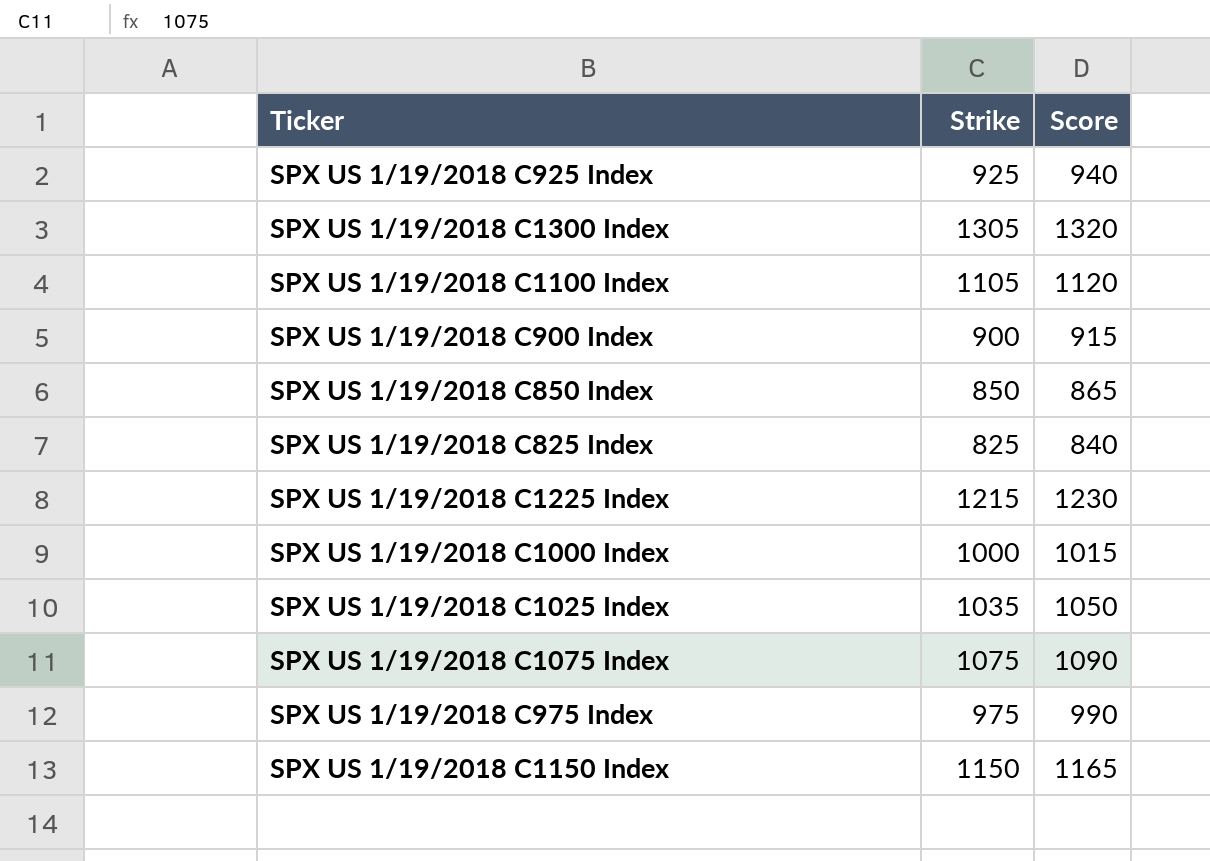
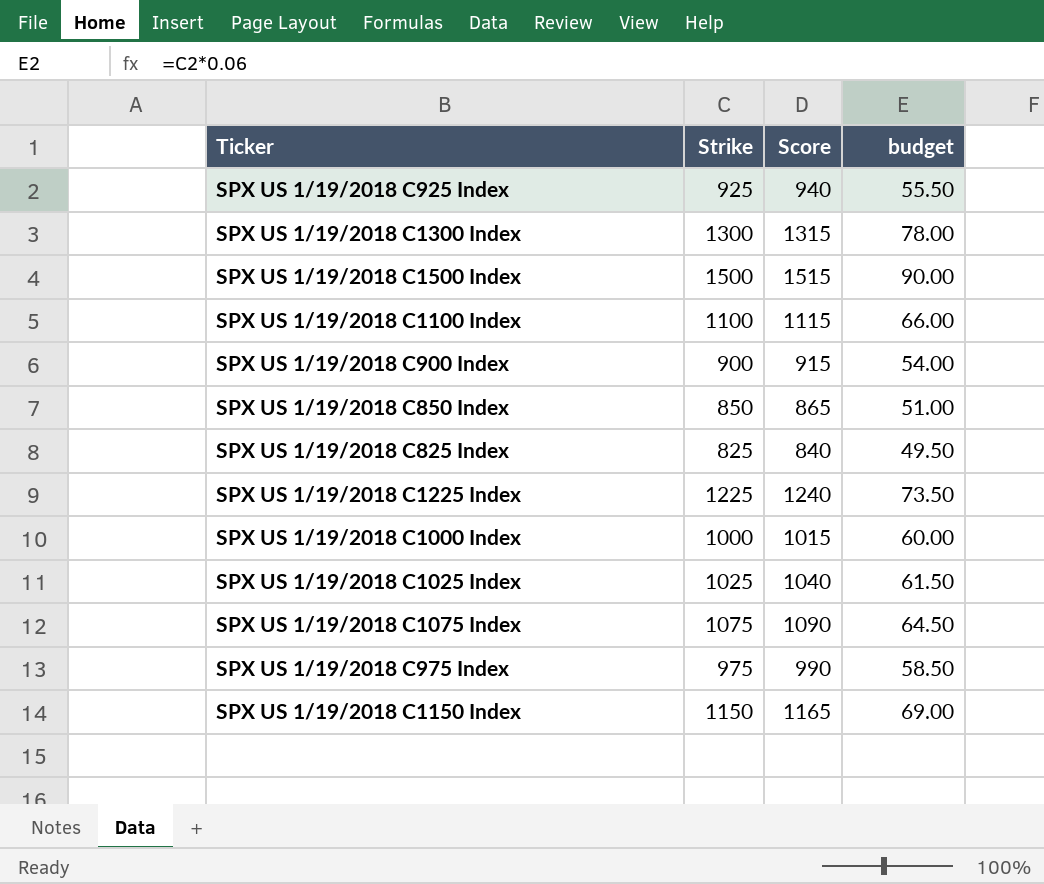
column budget | formula: none -> [Strike] * 0.06
SPX US 1/19/2018 C1300 Index | Strike: 1305 -> 1300
SPX US 1/19/2018 C1300 Index | Score: 1320 -> 1315
row SPX US 1/19/2018 C1500 Index: none -> 1500 | 1515 | 90.00
SPX US 1/19/2018 C1100 Index | Strike: 1105 -> 1100
SPX US 1/19/2018 C1100 Index | Score: 1120 -> 1115
SPX US 1/19/2018 C1225 Index | Strike: 1215 -> 1225
SPX US 1/19/2018 C1225 Index | Score: 1230 -> 1240
SPX US 1/19/2018 C1025 Index | Strike: 1035 -> 1025
SPX US 1/19/2018 C1025 Index | Score: 1050 -> 1040

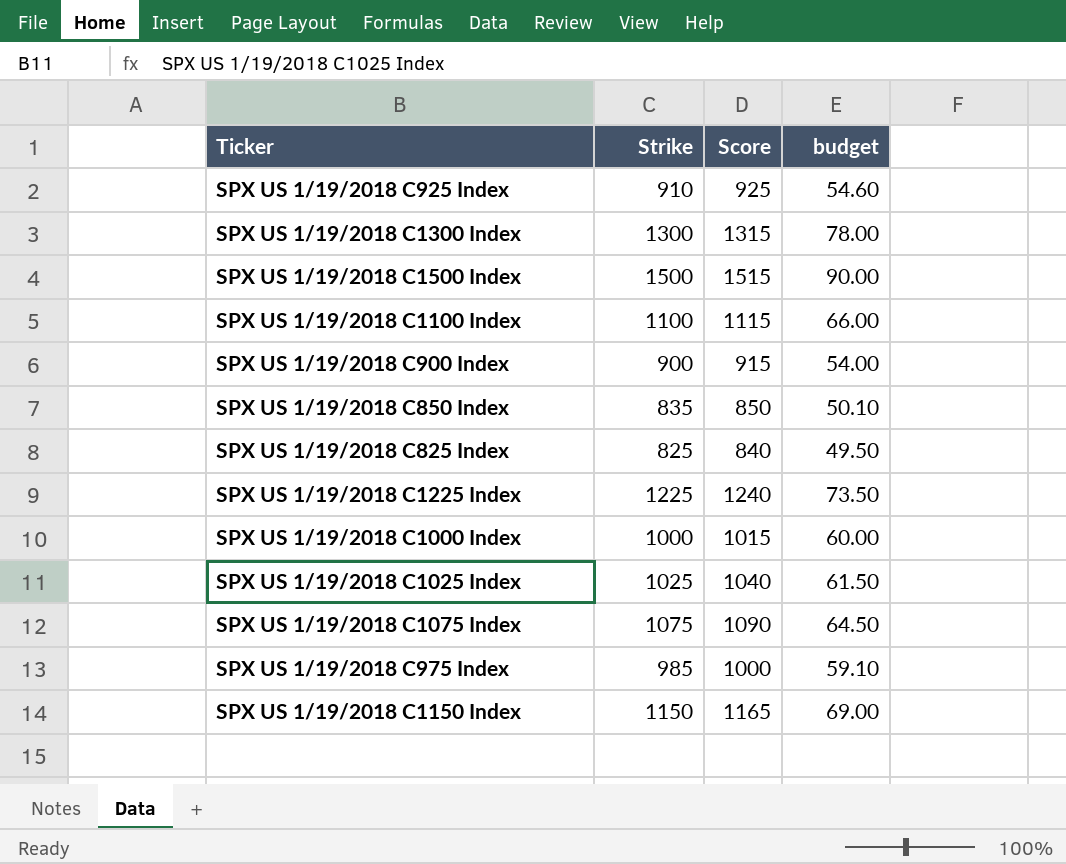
SPX US 1/19/2018 C925 Index | Strike: 925 -> 910
SPX US 1/19/2018 C925 Index | Score: 940 -> 925
SPX US 1/19/2018 C925 Index | budget: 55.50 -> 54.60
SPX US 1/19/2018 C850 Index | Strike: 850 -> 835
SPX US 1/19/2018 C850 Index | Score: 865 -> 850
SPX US 1/19/2018 C850 Index | budget: 51.00 -> 50.10
SPX US 1/19/2018 C975 Index | Strike: 975 -> 985
SPX US 1/19/2018 C975 Index | Score: 990 -> 1000
SPX US 1/19/2018 C975 Index | budget: 58.50 -> 59.10

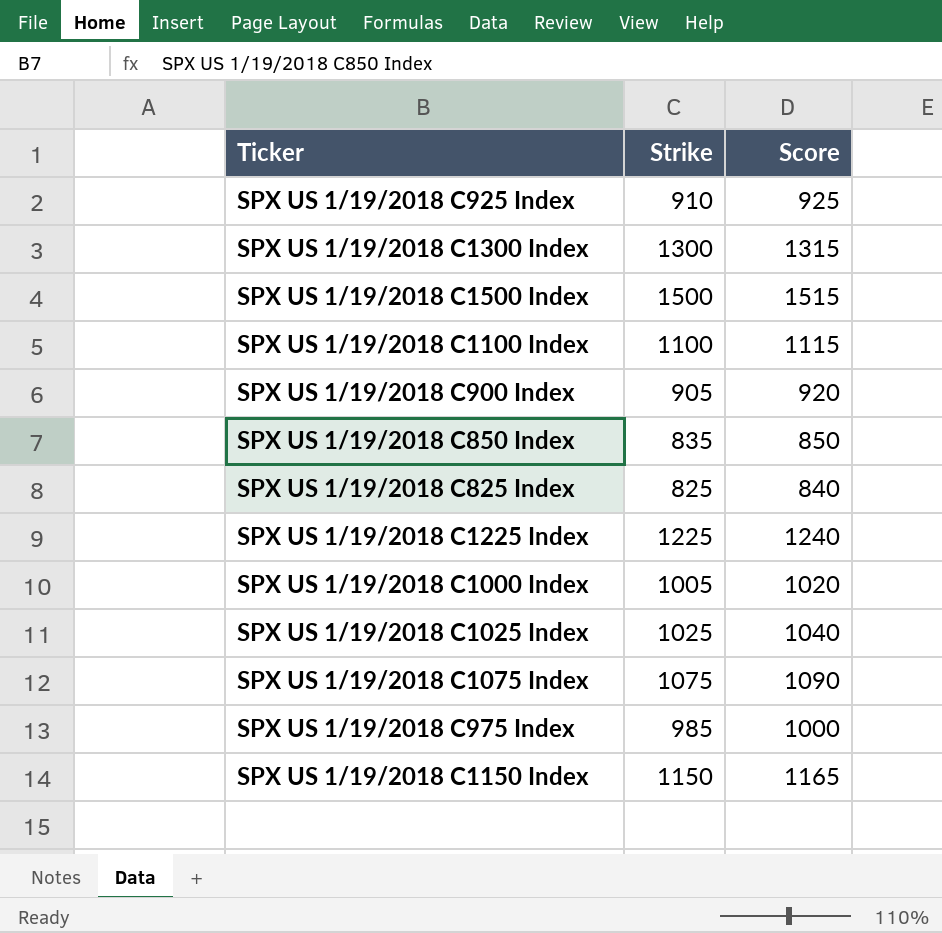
column budget | formula: [Strike] * 0.06 -> none
SPX US 1/19/2018 C900 Index | Strike: 900 -> 905
SPX US 1/19/2018 C900 Index | Score: 915 -> 920
SPX US 1/19/2018 C1000 Index | Strike: 1000 -> 1005
SPX US 1/19/2018 C1000 Index | Score: 1015 -> 1020

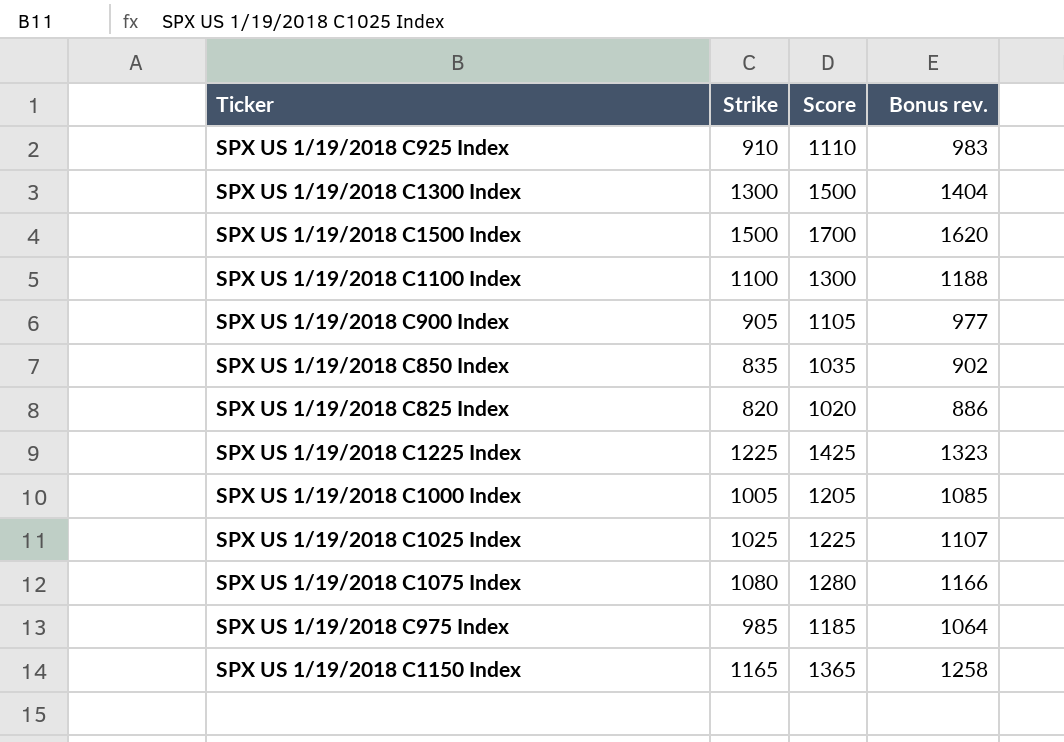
column Score | formula: [Strike] + 15 -> [Strike] + 200
column Bonus rev. | formula: none -> [Strike] * 1.08
SPX US 1/19/2018 C825 Index | Strike: 825 -> 820
SPX US 1/19/2018 C1075 Index | Strike: 1075 -> 1080
SPX US 1/19/2018 C1150 Index | Strike: 1150 -> 1165

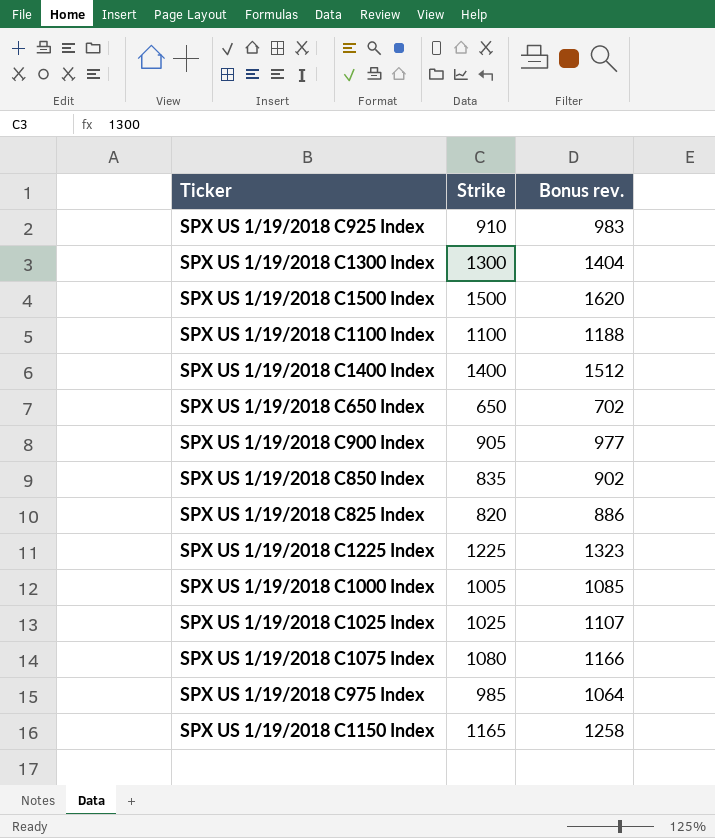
column Score | formula: [Strike] + 200 -> none
row SPX US 1/19/2018 C1400 Index: none -> 1400 | 1512
row SPX US 1/19/2018 C650 Index: none -> 650 | 702

